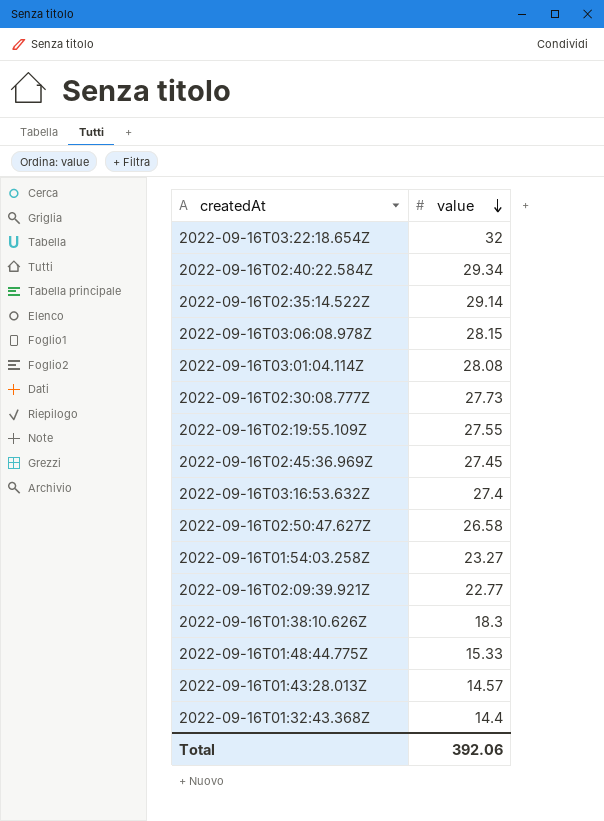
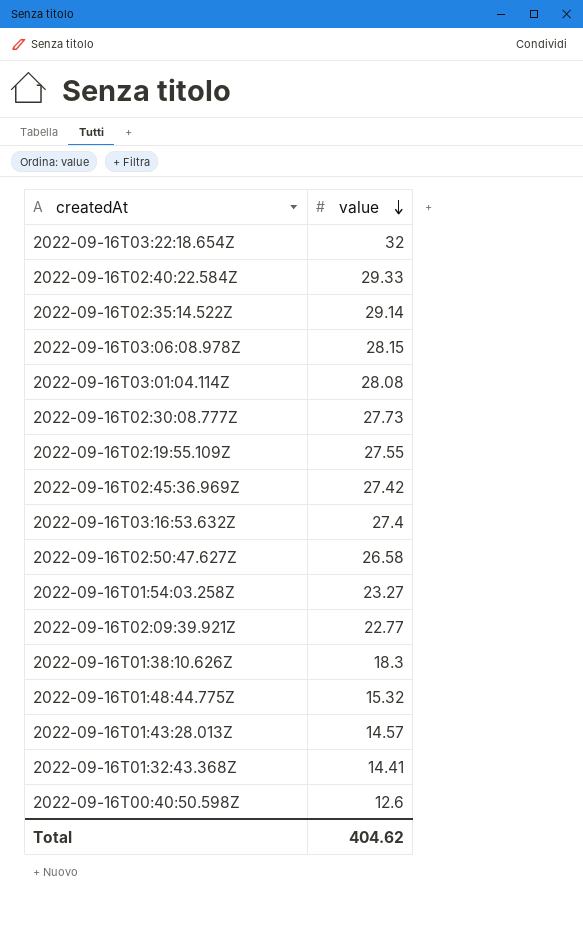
2022-09-16T02:40:22.584Z | value: 29.34 -> 29.33
2022-09-16T02:45:36.969Z | value: 27.45 -> 27.42
2022-09-16T01:48:44.775Z | value: 15.33 -> 15.32
2022-09-16T01:32:43.368Z | value: 14.4 -> 14.41
row 2022-09-16T00:40:50.598Z: none -> 12.6
Total | value: 392.06 -> 404.62

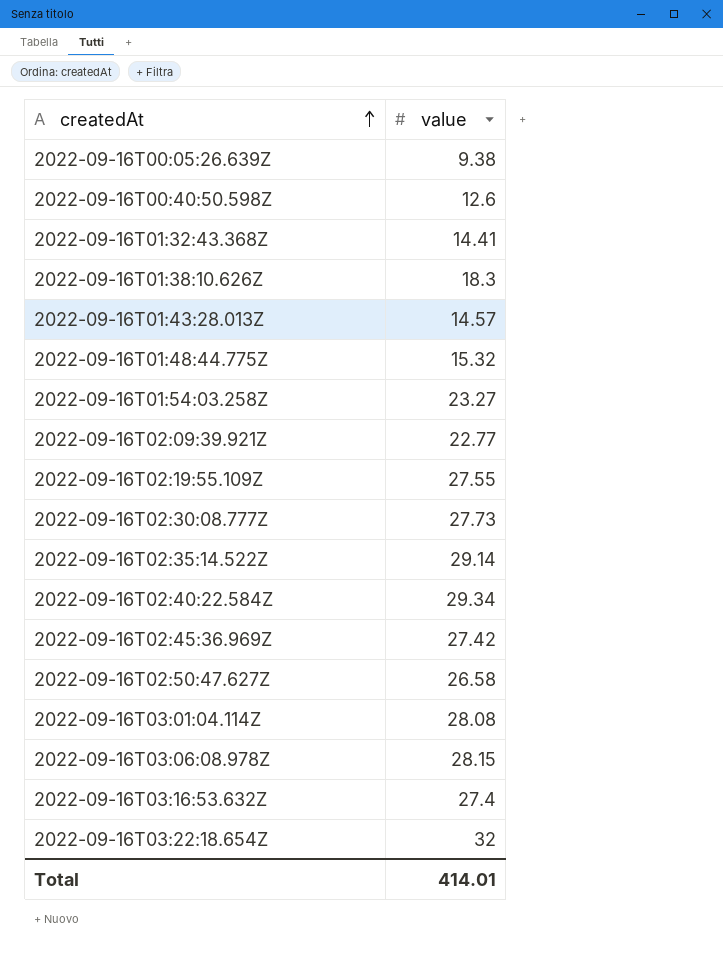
row order: value descending -> createdAt ascending
row 2022-09-16T00:05:26.639Z: none -> 9.38
2022-09-16T02:40:22.584Z | value: 29.33 -> 29.34
Total | value: 404.62 -> 414.01

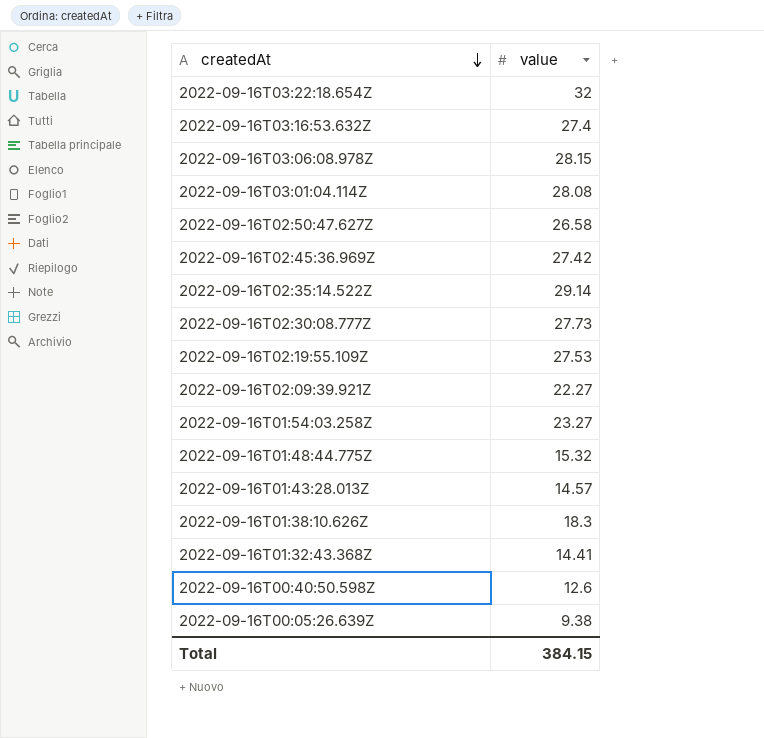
row order: createdAt ascending -> createdAt descending
row 2022-09-16T02:40:22.584Z: 29.34 -> none
2022-09-16T02:19:55.109Z | value: 27.55 -> 27.53
2022-09-16T02:09:39.921Z | value: 22.77 -> 22.27
Total | value: 414.01 -> 384.15

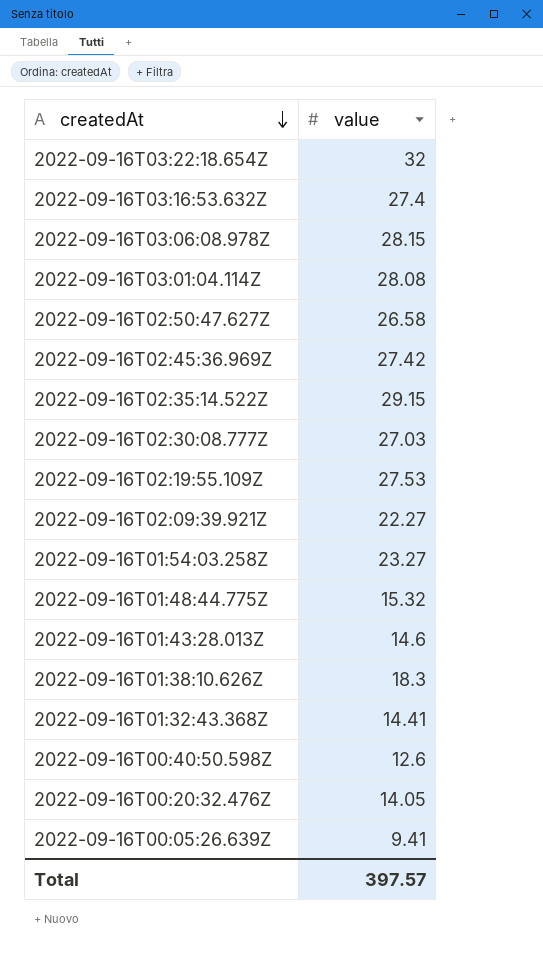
2022-09-16T02:35:14.522Z | value: 29.14 -> 29.15
2022-09-16T02:30:08.777Z | value: 27.73 -> 27.03
2022-09-16T01:43:28.013Z | value: 14.57 -> 14.6
row 2022-09-16T00:20:32.476Z: none -> 14.05
2022-09-16T00:05:26.639Z | value: 9.38 -> 9.41
Total | value: 384.15 -> 397.57

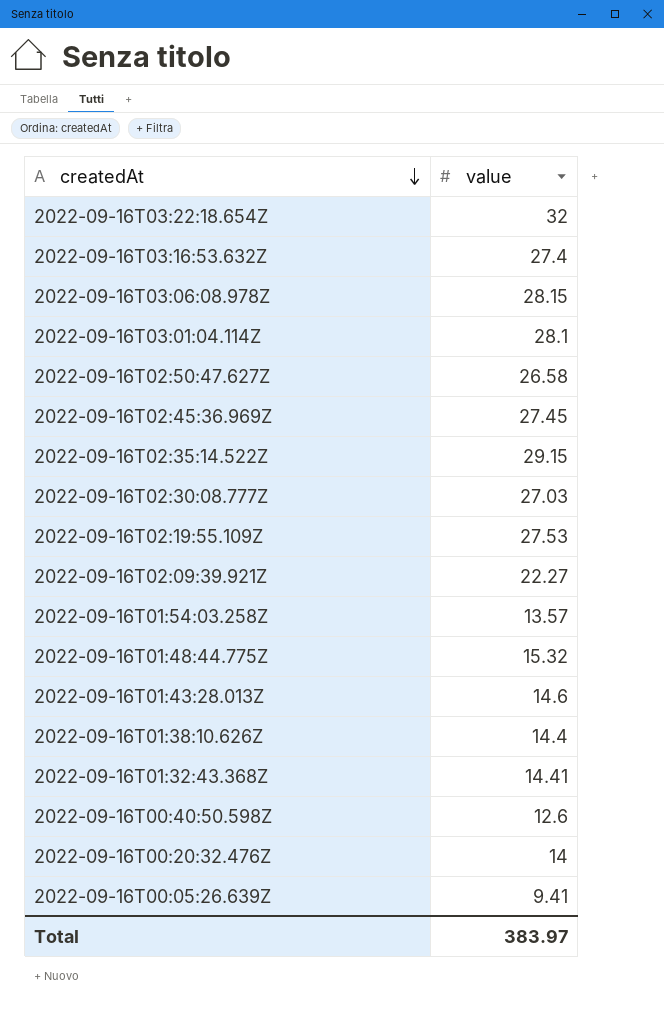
2022-09-16T03:01:04.114Z | value: 28.08 -> 28.1
2022-09-16T02:45:36.969Z | value: 27.42 -> 27.45
2022-09-16T01:54:03.258Z | value: 23.27 -> 13.57
2022-09-16T01:38:10.626Z | value: 18.3 -> 14.4
2022-09-16T00:20:32.476Z | value: 14.05 -> 14
Total | value: 397.57 -> 383.97

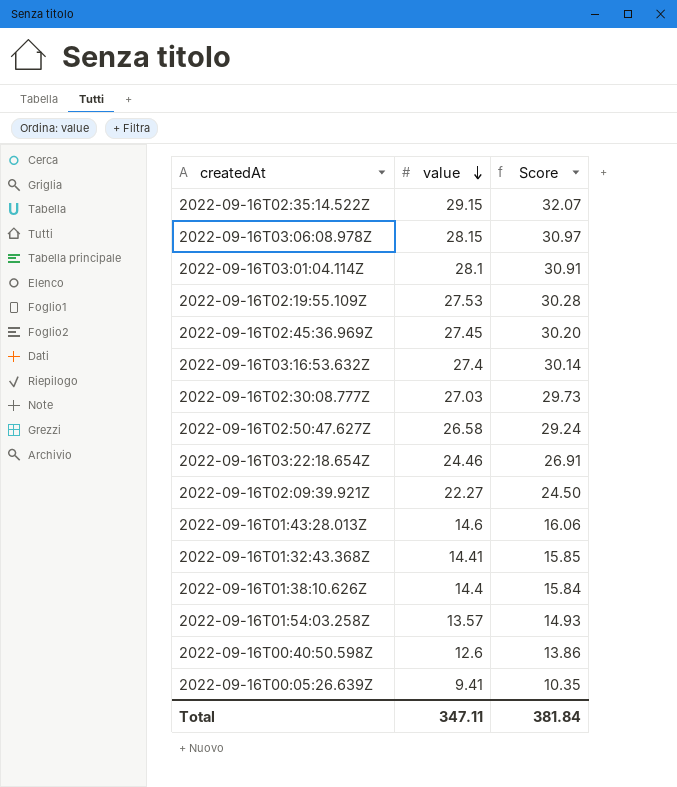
row order: createdAt descending -> value descending
column Score | formula: none -> [value] * 1.1
row 2022-09-16T01:48:44.775Z: 15.32 -> none
row 2022-09-16T00:20:32.476Z: 14 -> none
2022-09-16T03:22:18.654Z | value: 32 -> 24.46
Total | value: 383.97 -> 347.11

